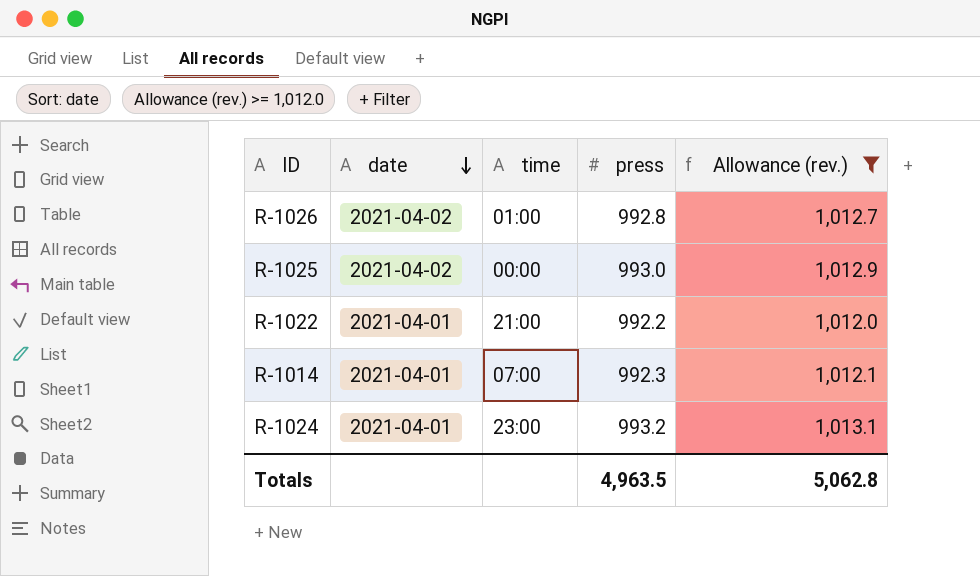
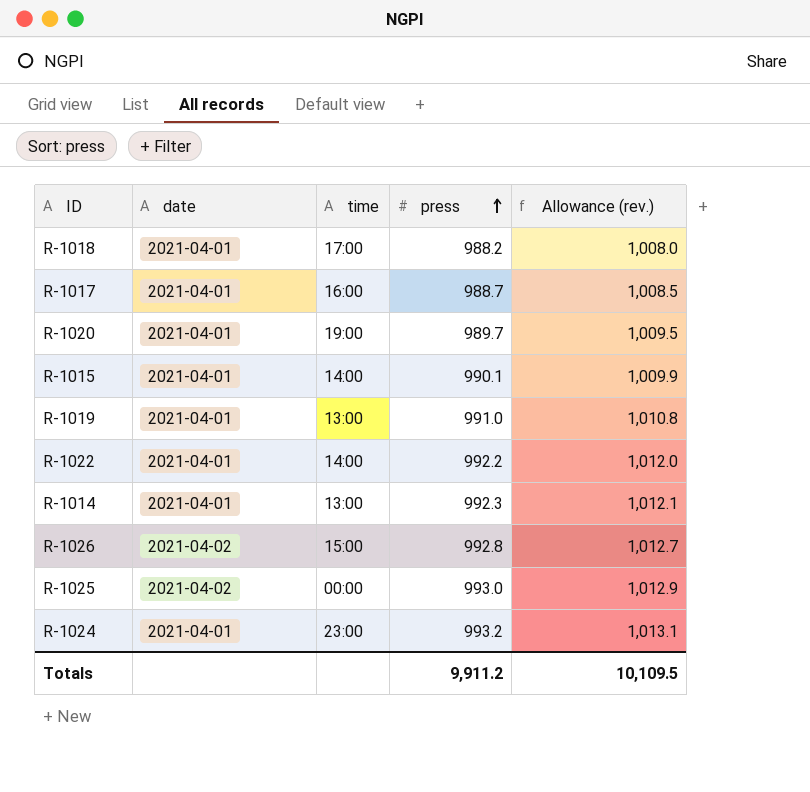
filter: Allowance (rev.) >= 1,012.0 -> none
row order: date descending -> press ascending
R-1022 | time: 21:00 -> 14:00
R-1014 | time: 07:00 -> 13:00
R-1026 | time: 01:00 -> 15:00
Totals | press: 4,963.5 -> 9,911.2
Totals | Allowance (rev.): 5,062.8 -> 10,109.5

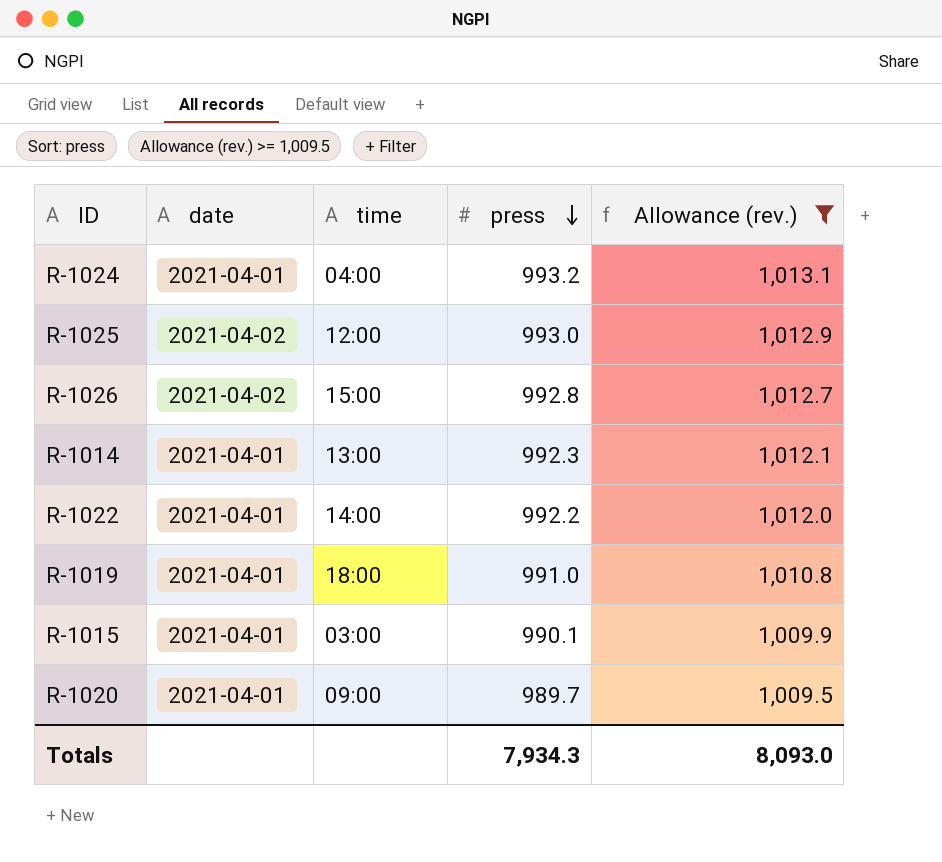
filter: none -> Allowance (rev.) >= 1,009.5
row order: press ascending -> press descending
R-1024 | time: 23:00 -> 04:00
R-1025 | time: 00:00 -> 12:00
R-1019 | time: 13:00 -> 18:00
R-1015 | time: 14:00 -> 03:00
R-1020 | time: 19:00 -> 09:00
Totals | press: 9,911.2 -> 7,934.3
Totals | Allowance (rev.): 10,109.5 -> 8,093.0

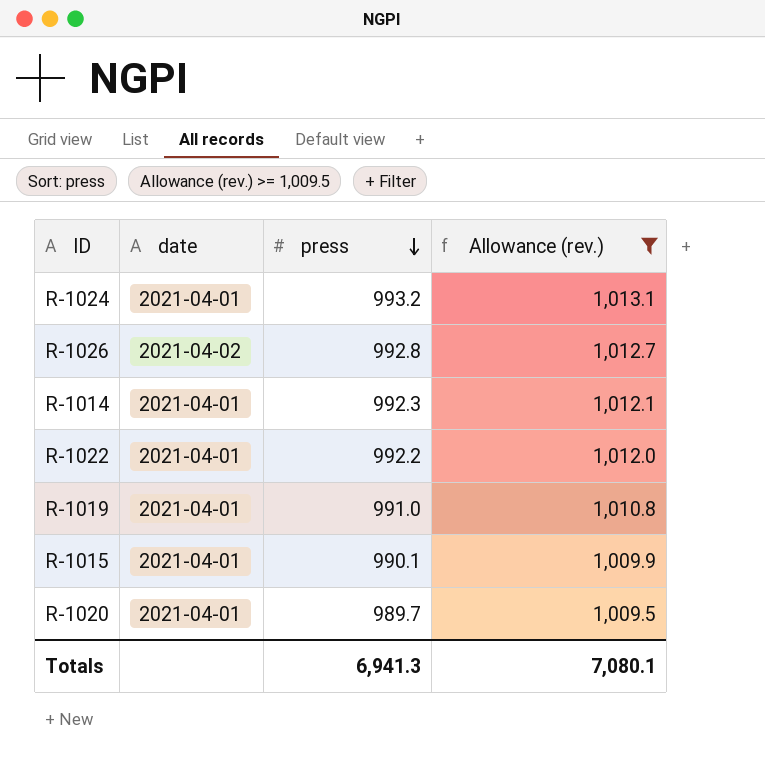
column time | position: 3 -> none
row R-1025: 2021-04-02 | 12:00 | 993.0 | 1,012.9 -> none
Totals | press: 7,934.3 -> 6,941.3
Totals | Allowance (rev.): 8,093.0 -> 7,080.1

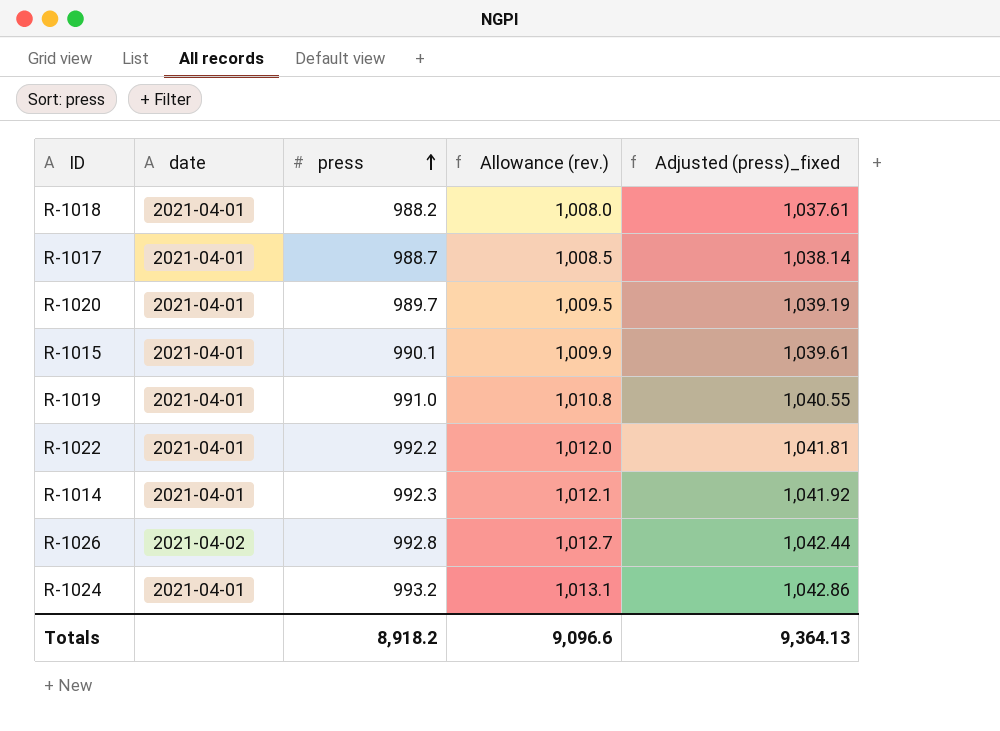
filter: Allowance (rev.) >= 1,009.5 -> none
row order: press descending -> press ascending
column Adjusted (press)_fixed | formula: none -> [press] * 1.05
Totals | press: 6,941.3 -> 8,918.2
Totals | Allowance (rev.): 7,080.1 -> 9,096.6

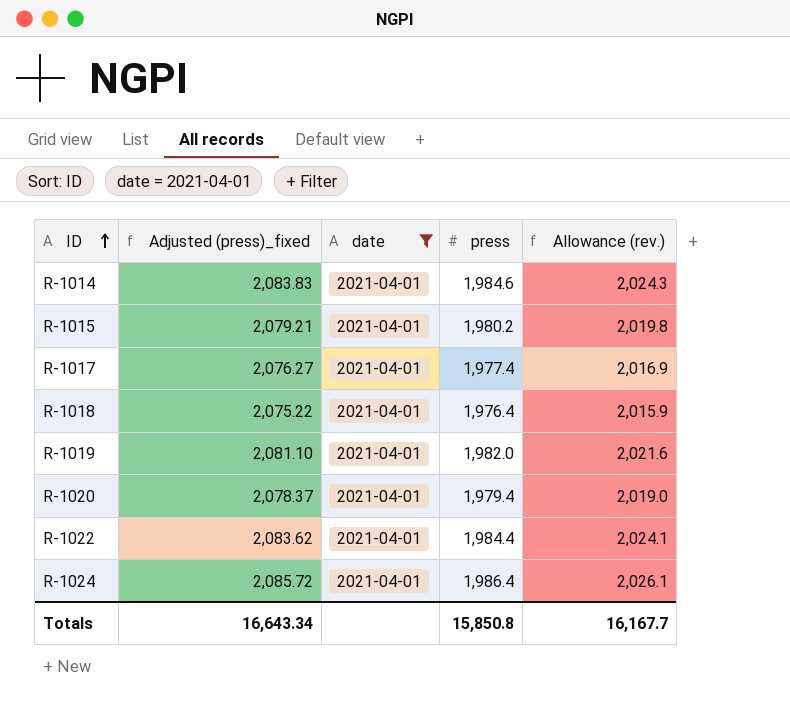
filter: none -> date = 2021-04-01
row order: press ascending -> ID ascending
column Adjusted (press)_fixed | position: 5 -> 2
R-1014 | Adjusted (press)_fixed: 1,041.92 -> 2,083.83
R-1014 | press: 992.3 -> 1,984.6
R-1014 | Allowance (rev.): 1,012.1 -> 2,024.3
R-1015 | Adjusted (press)_fixed: 1,039.61 -> 2,079.21
R-1015 | press: 990.1 -> 1,980.2
R-1015 | Allowance (rev.): 1,009.9 -> 2,019.8
R-1017 | Adjusted (press)_fixed: 1,038.14 -> 2,076.27
R-1017 | press: 988.7 -> 1,977.4
R-1017 | Allowance (rev.): 1,008.5 -> 2,016.9
R-1018 | Adjusted (press)_fixed: 1,037.61 -> 2,075.22
R-1018 | press: 988.2 -> 1,976.4
R-1018 | Allowance (rev.): 1,008.0 -> 2,015.9
R-1019 | Adjusted (press)_fixed: 1,040.55 -> 2,081.10
R-1019 | press: 991.0 -> 1,982.0
R-1019 | Allowance (rev.): 1,010.8 -> 2,021.6
R-1020 | Adjusted (press)_fixed: 1,039.19 -> 2,078.37
R-1020 | press: 989.7 -> 1,979.4
R-1020 | Allowance (rev.): 1,009.5 -> 2,019.0
R-1022 | Adjusted (press)_fixed: 1,041.81 -> 2,083.62
R-1022 | press: 992.2 -> 1,984.4
R-1022 | Allowance (rev.): 1,012.0 -> 2,024.1
R-1024 | Adjusted (press)_fixed: 1,042.86 -> 2,085.72
R-1024 | press: 993.2 -> 1,986.4
R-1024 | Allowance (rev.): 1,013.1 -> 2,026.1
Totals | Adjusted (press)_fixed: 9,364.13 -> 16,643.34
Totals | press: 8,918.2 -> 15,850.8
Totals | Allowance (rev.): 9,096.6 -> 16,167.7

